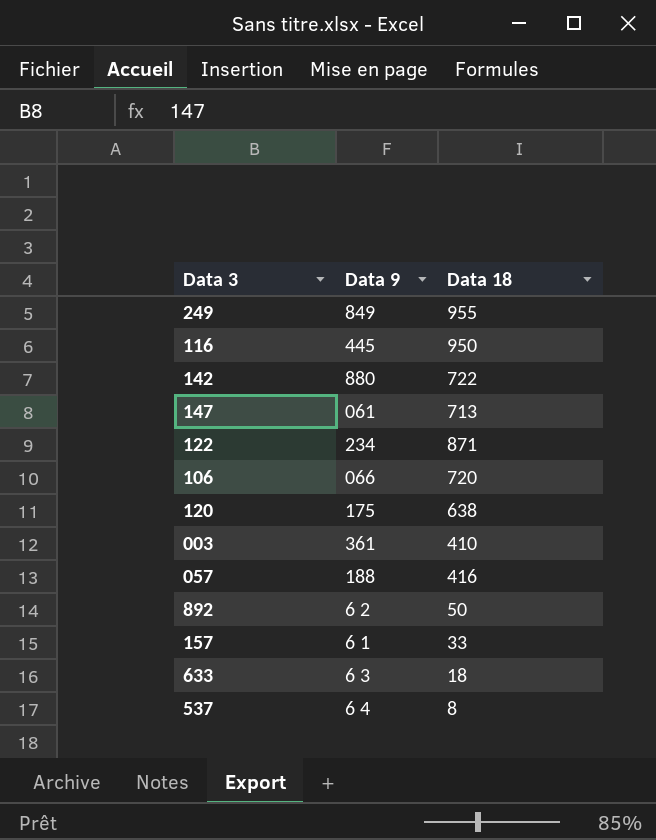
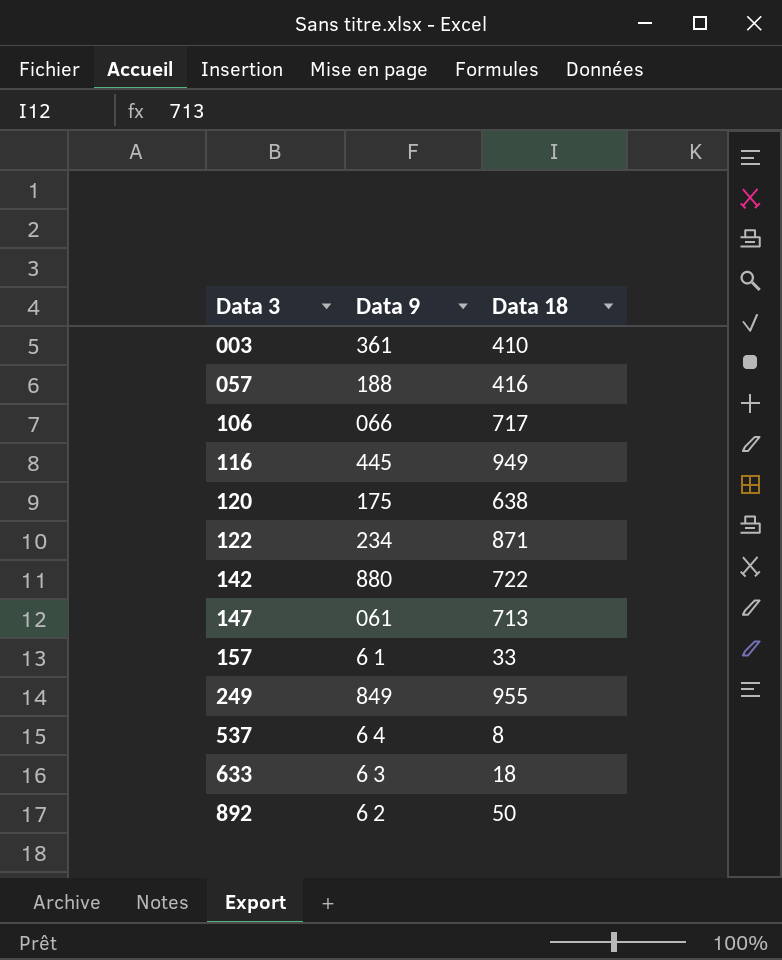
row order: none -> Data 3 ascending
106 | Data 18: 720 -> 717
116 | Data 18: 950 -> 949

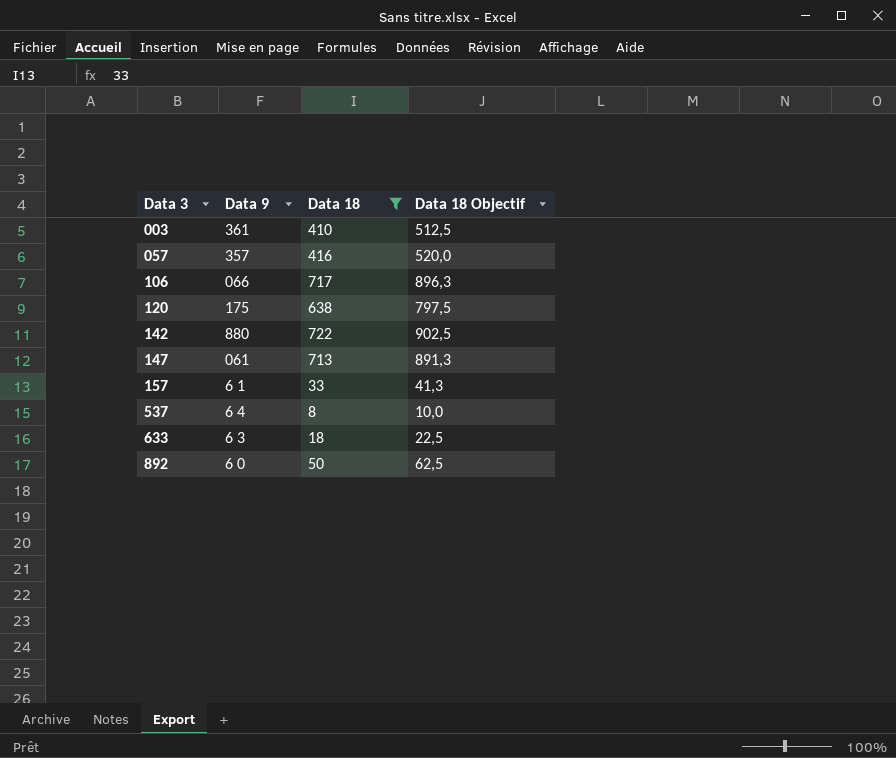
filter: none -> Data 18 <= 722
column Data 18 Objectif | formula: none -> [Data 18] * 1,25
057 | Data 9: 188 -> 357
892 | Data 9: 6 2 -> 6 0

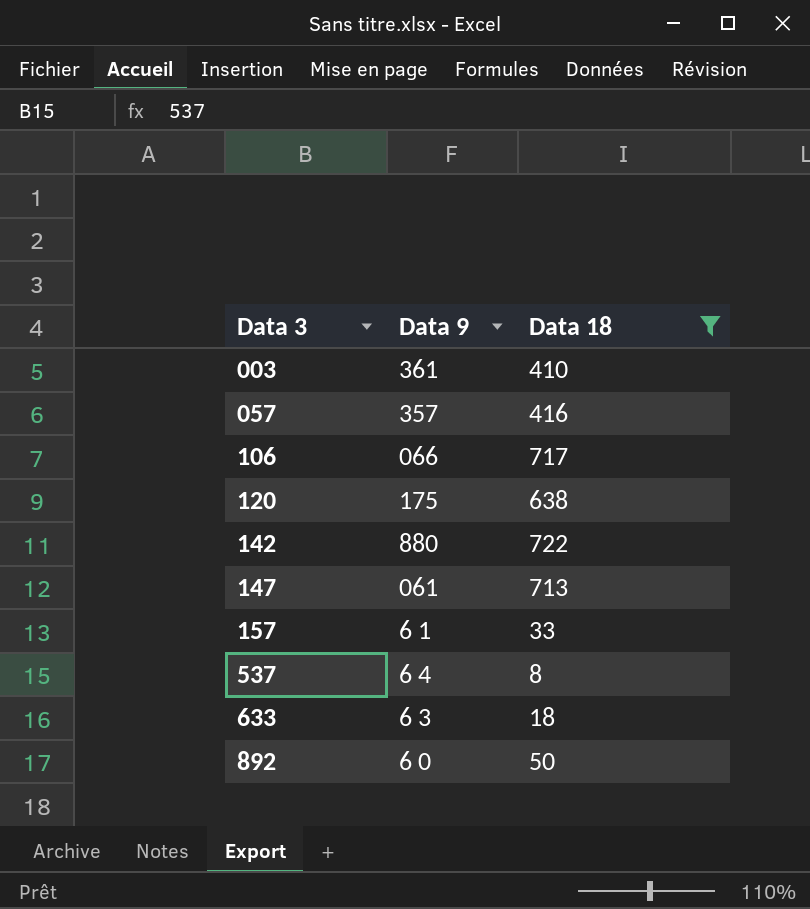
column Data 18 Objectif | formula: [Data 18] * 1,25 -> none

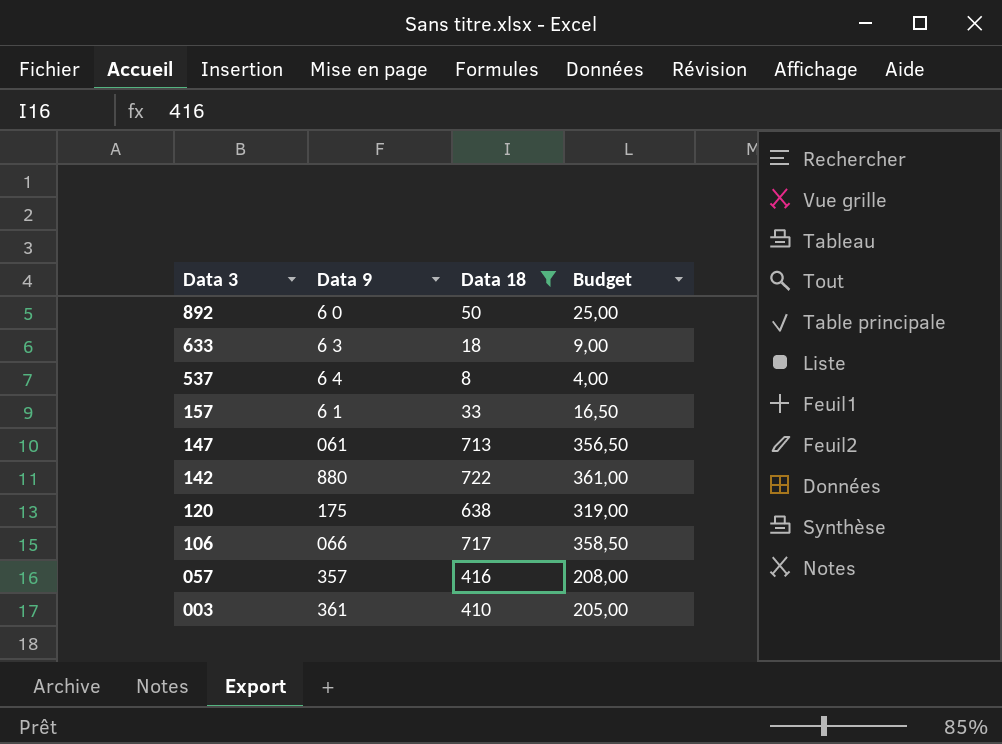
row order: Data 3 ascending -> Data 3 descending
column Budget | formula: none -> [Data 18] * 0,5

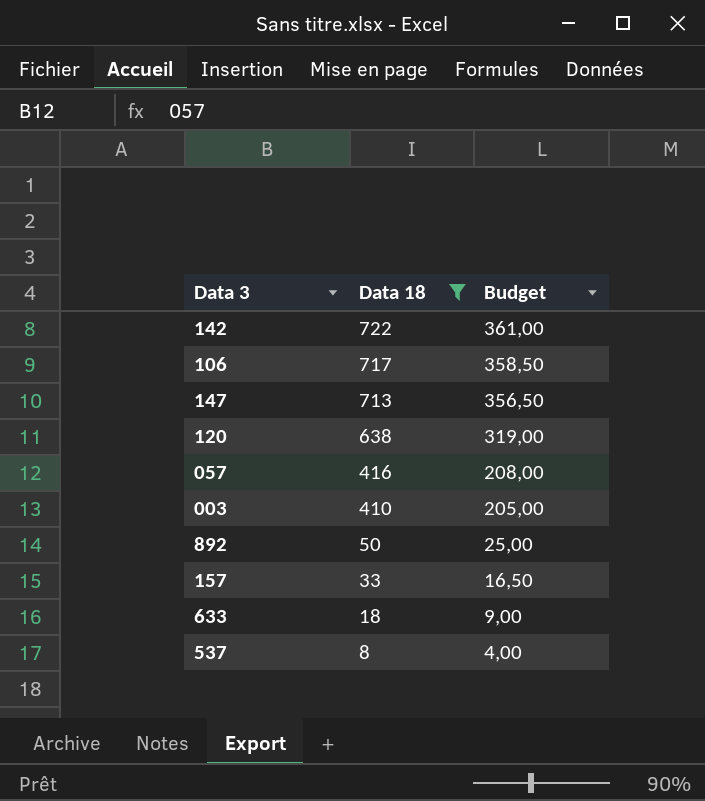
row order: Data 3 descending -> Data 18 descending
column Data 9 | position: 2 -> none

